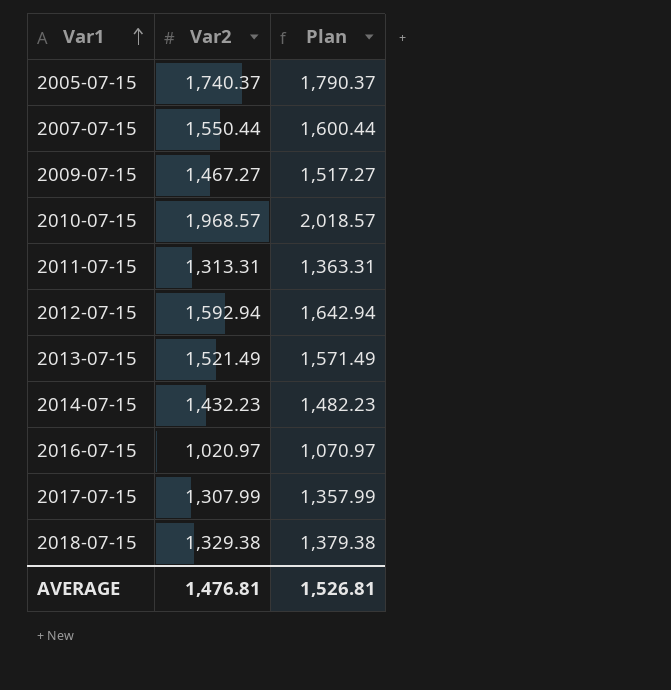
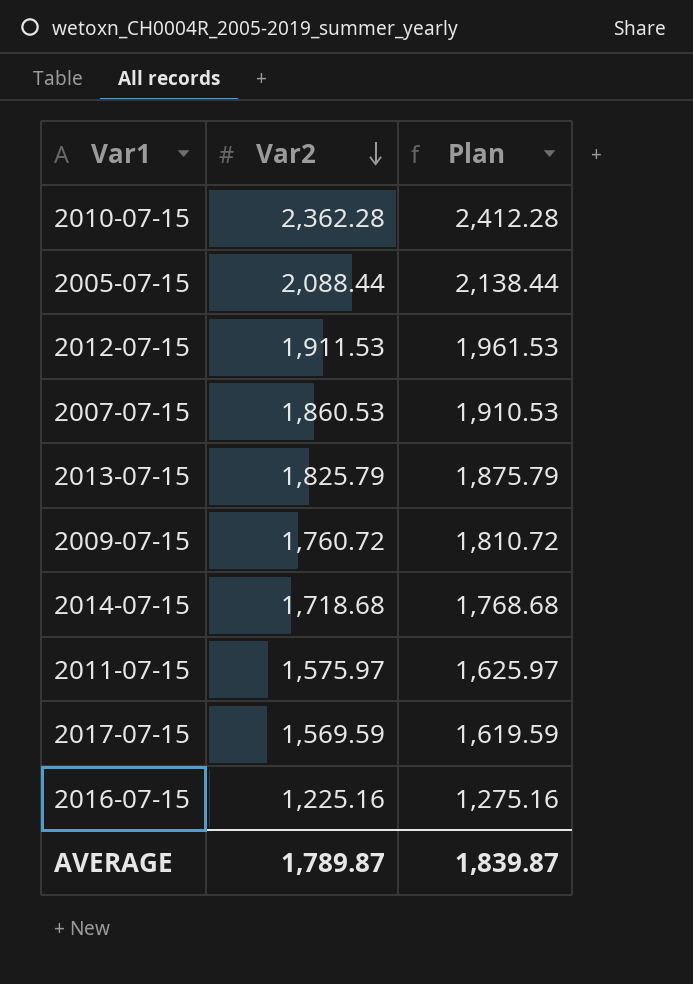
row order: Var1 ascending -> Var2 descending
row 2018-07-15: 1,329.38 | 1,379.38 -> none
2010-07-15 | Var2: 1,968.57 -> 2,362.28
2010-07-15 | Plan: 2,018.57 -> 2,412.28
2005-07-15 | Var2: 1,740.37 -> 2,088.44
2005-07-15 | Plan: 1,790.37 -> 2,138.44
2012-07-15 | Var2: 1,592.94 -> 1,911.53
2012-07-15 | Plan: 1,642.94 -> 1,961.53
2007-07-15 | Var2: 1,550.44 -> 1,860.53
2007-07-15 | Plan: 1,600.44 -> 1,910.53
2013-07-15 | Var2: 1,521.49 -> 1,825.79
2013-07-15 | Plan: 1,571.49 -> 1,875.79
2009-07-15 | Var2: 1,467.27 -> 1,760.72
2009-07-15 | Plan: 1,517.27 -> 1,810.72
2014-07-15 | Var2: 1,432.23 -> 1,718.68
2014-07-15 | Plan: 1,482.23 -> 1,768.68
2011-07-15 | Var2: 1,313.31 -> 1,575.97
2011-07-15 | Plan: 1,363.31 -> 1,625.97
2017-07-15 | Var2: 1,307.99 -> 1,569.59
2017-07-15 | Plan: 1,357.99 -> 1,619.59
2016-07-15 | Var2: 1,020.97 -> 1,225.16
2016-07-15 | Plan: 1,070.97 -> 1,275.16
AVERAGE | Var2: 1,476.81 -> 1,789.87
AVERAGE | Plan: 1,526.81 -> 1,839.87

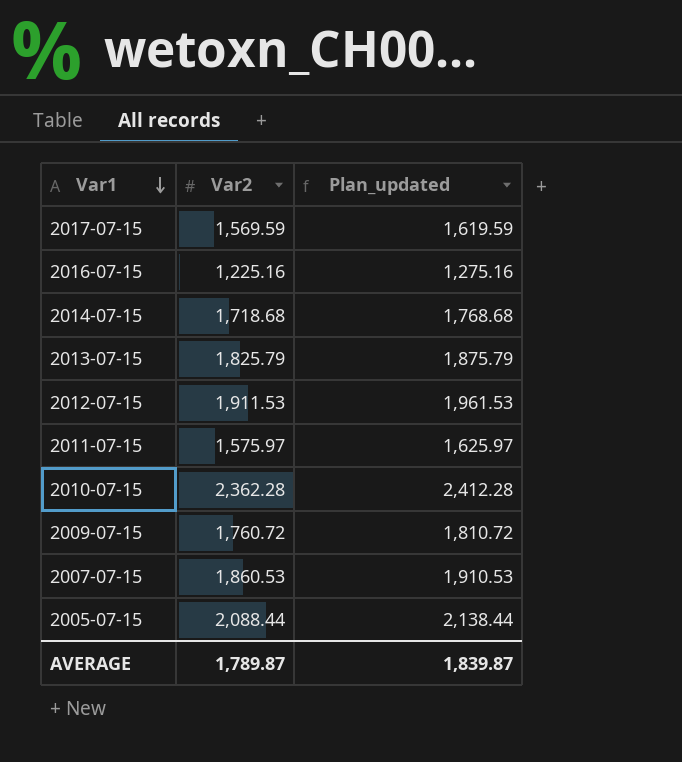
row order: Var2 descending -> Var1 descending
column name: Plan -> Plan_updated

